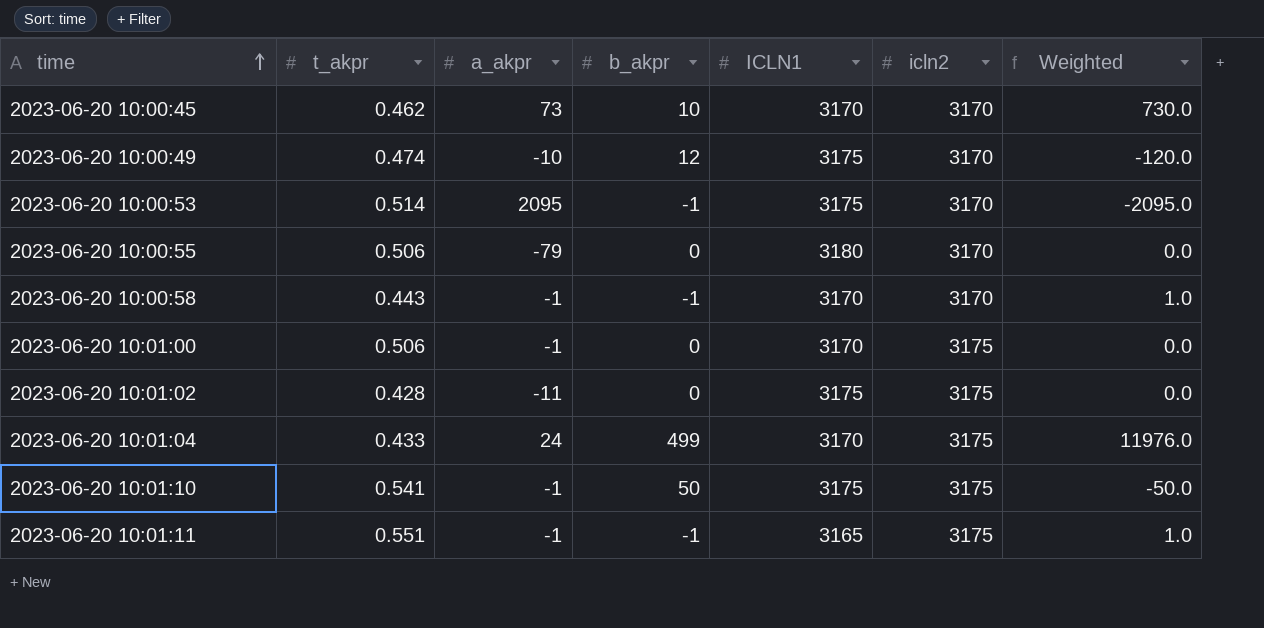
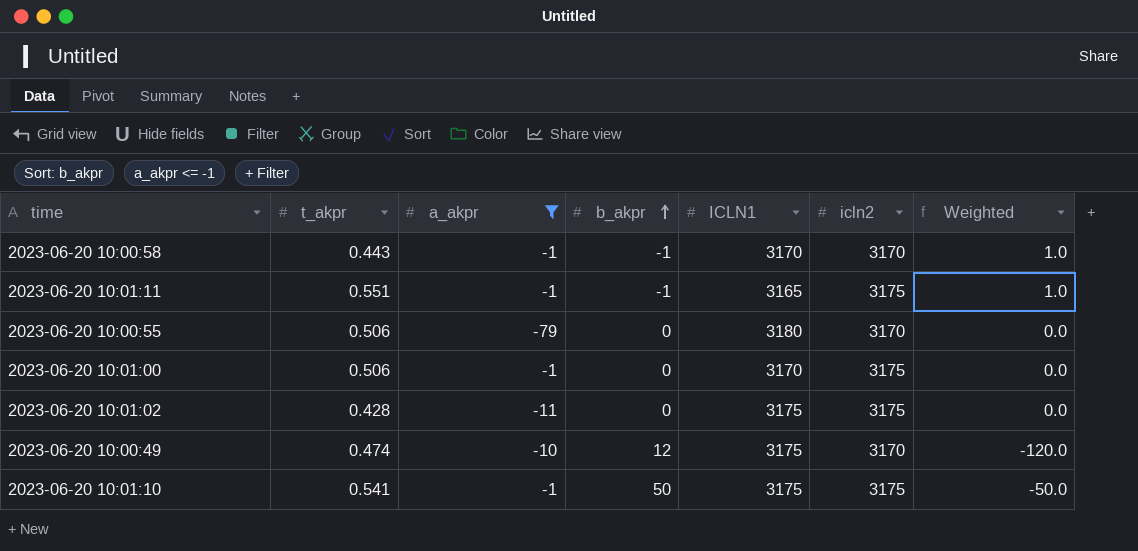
filter: none -> a_akpr <= -1
row order: time ascending -> b_akpr ascending

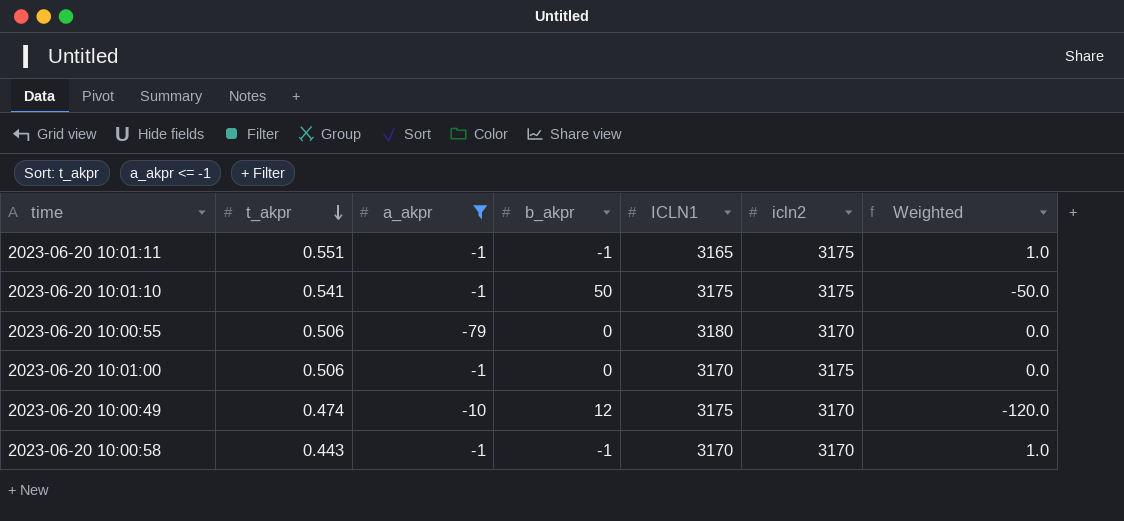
row order: b_akpr ascending -> t_akpr descending
row 2023-06-20 10:01:02: 0.428 | -11 | 0 | 3175 | 3175 | 0.0 -> none

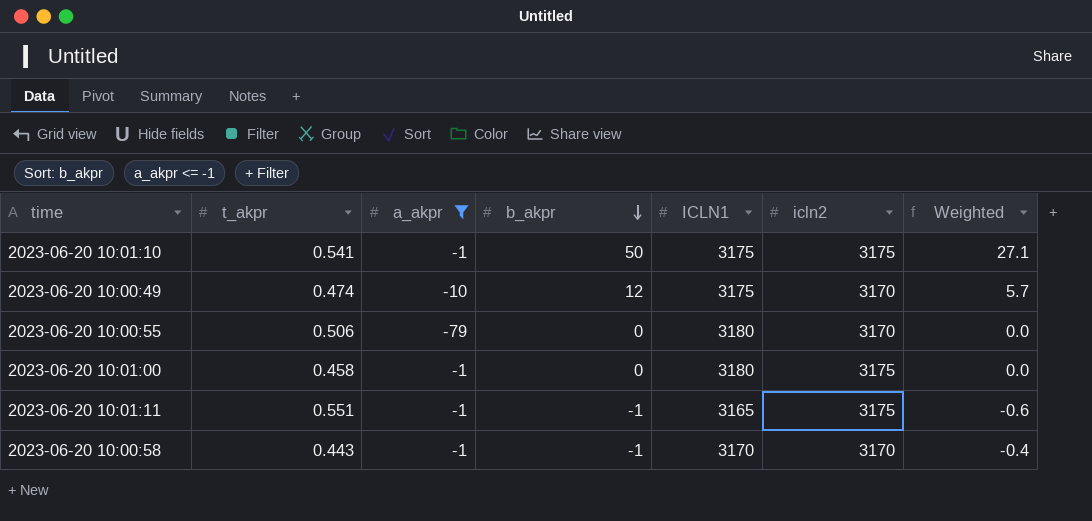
row order: t_akpr descending -> b_akpr descending
column Weighted | formula: [a_akpr] * [b_akpr] -> [t_akpr] * [b_akpr]
2023-06-20 10:01:00 | t_akpr: 0.506 -> 0.458
2023-06-20 10:01:00 | ICLN1: 3170 -> 3180

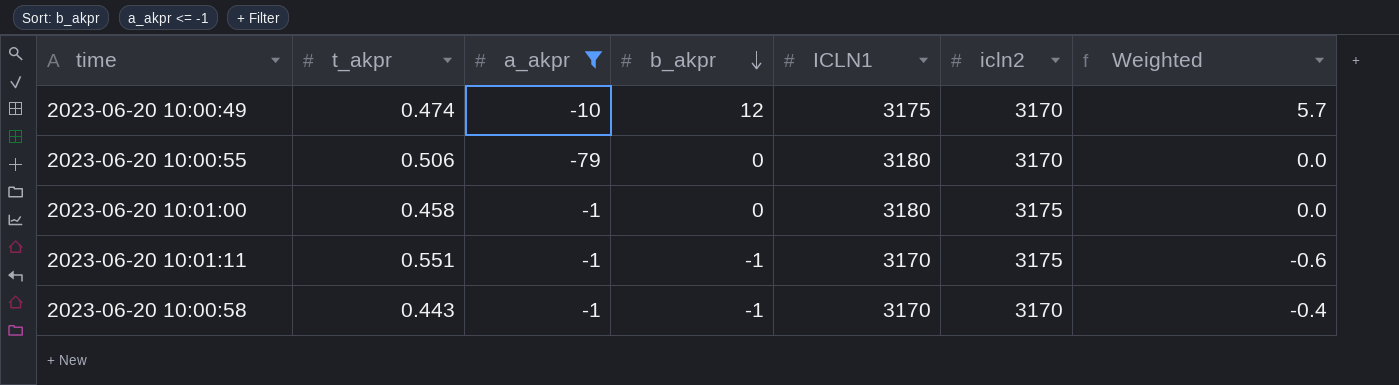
row 2023-06-20 10:01:10: 0.541 | -1 | 50 | 3175 | 3175 | 27.1 -> none
2023-06-20 10:01:11 | ICLN1: 3165 -> 3170

